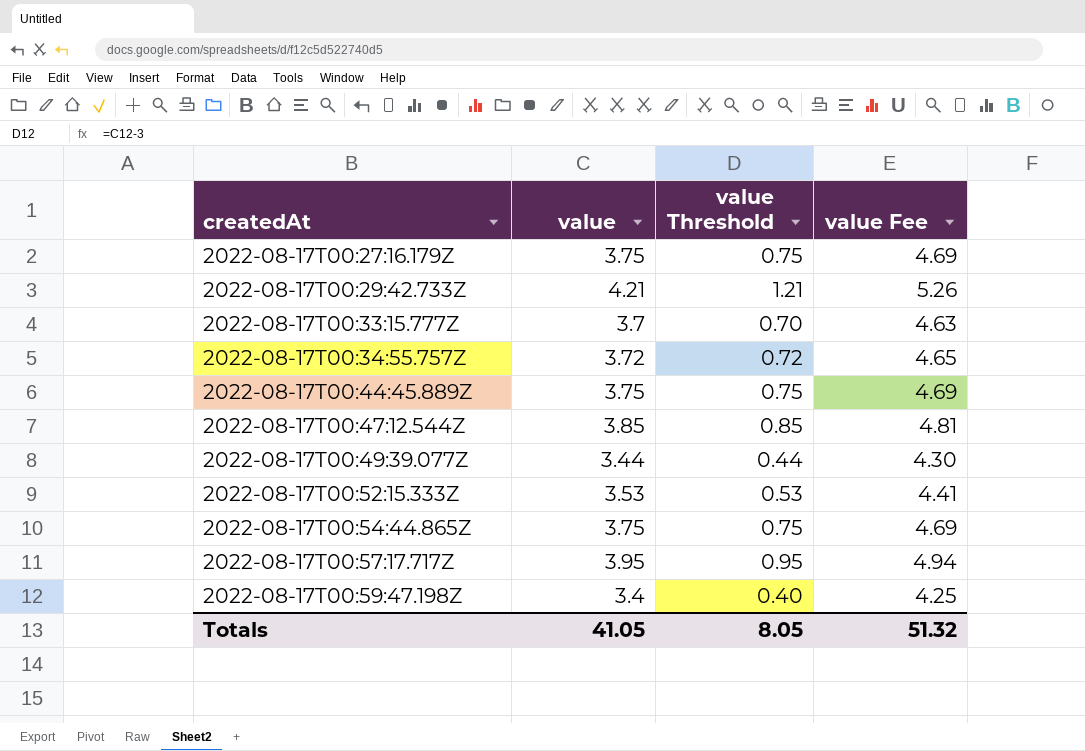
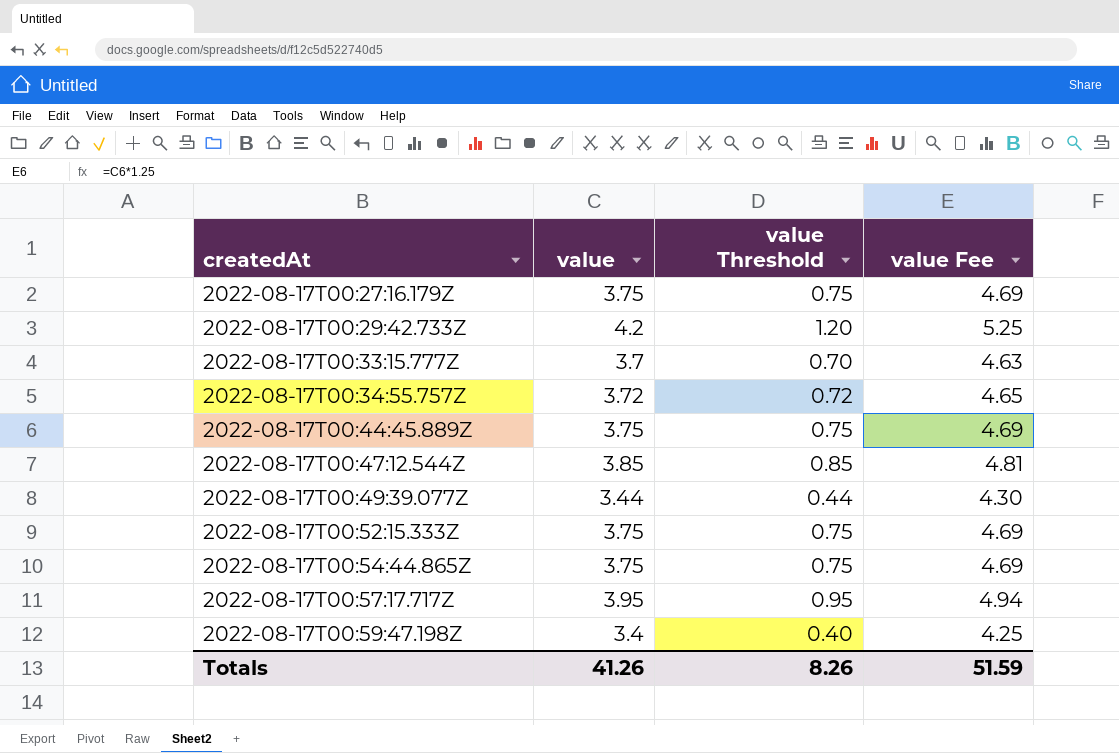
2022-08-17T00:29:42.733Z | value: 4.21 -> 4.2
2022-08-17T00:29:42.733Z | value Threshold: 1.21 -> 1.20
2022-08-17T00:29:42.733Z | value Fee: 5.26 -> 5.25
2022-08-17T00:52:15.333Z | value: 3.53 -> 3.75
2022-08-17T00:52:15.333Z | value Threshold: 0.53 -> 0.75
2022-08-17T00:52:15.333Z | value Fee: 4.41 -> 4.69
Totals | value: 41.05 -> 41.26
Totals | value Threshold: 8.05 -> 8.26
Totals | value Fee: 51.32 -> 51.59

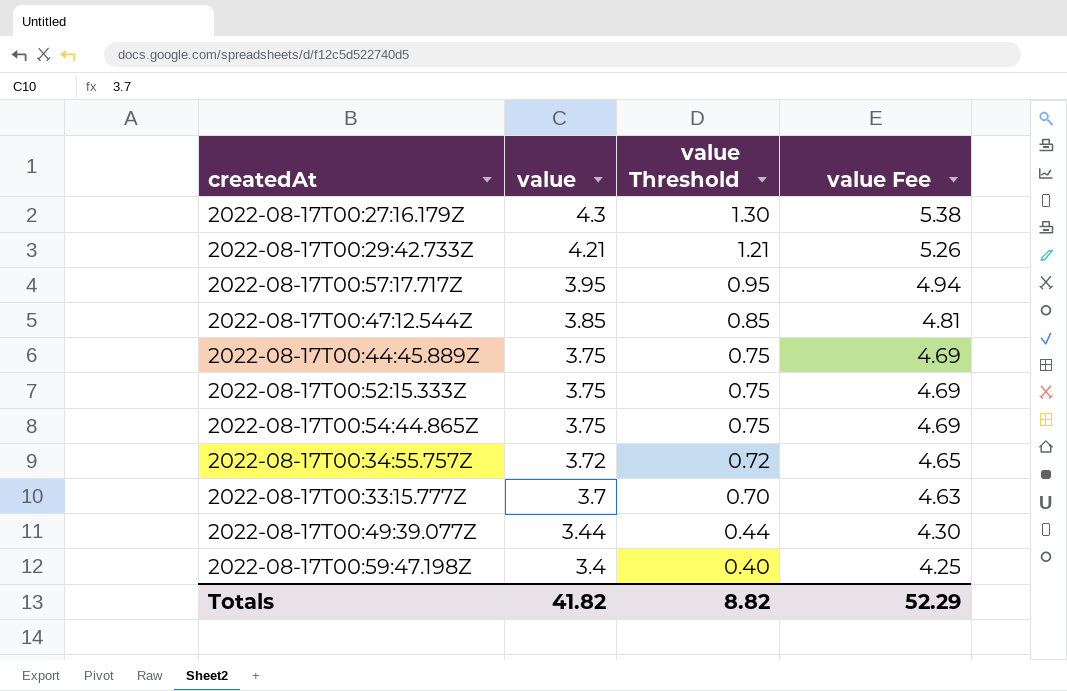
row order: createdAt ascending -> value descending
2022-08-17T00:27:16.179Z | value: 3.75 -> 4.3
2022-08-17T00:27:16.179Z | value Threshold: 0.75 -> 1.30
2022-08-17T00:27:16.179Z | value Fee: 4.69 -> 5.38
2022-08-17T00:29:42.733Z | value: 4.2 -> 4.21
2022-08-17T00:29:42.733Z | value Threshold: 1.20 -> 1.21
2022-08-17T00:29:42.733Z | value Fee: 5.25 -> 5.26
Totals | value: 41.26 -> 41.82
Totals | value Threshold: 8.26 -> 8.82
Totals | value Fee: 51.59 -> 52.29

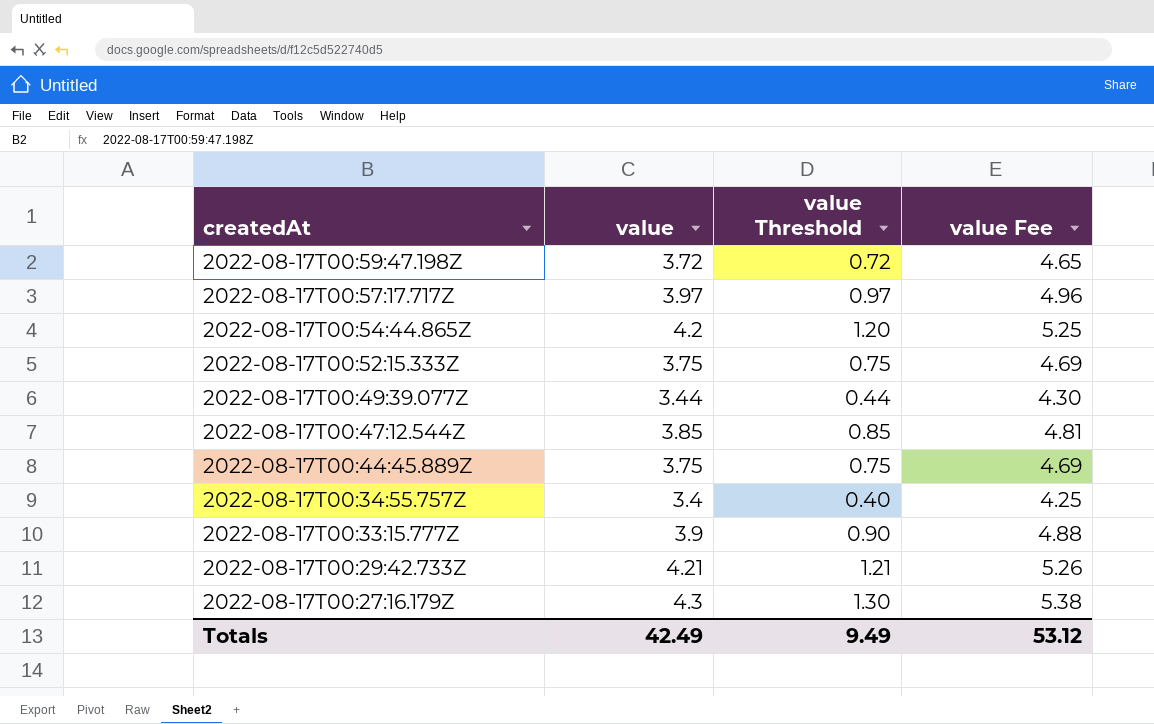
row order: value descending -> createdAt descending
2022-08-17T00:59:47.198Z | value: 3.4 -> 3.72
2022-08-17T00:59:47.198Z | value Threshold: 0.40 -> 0.72
2022-08-17T00:59:47.198Z | value Fee: 4.25 -> 4.65
2022-08-17T00:57:17.717Z | value: 3.95 -> 3.97
2022-08-17T00:57:17.717Z | value Threshold: 0.95 -> 0.97
2022-08-17T00:57:17.717Z | value Fee: 4.94 -> 4.96
2022-08-17T00:54:44.865Z | value: 3.75 -> 4.2
2022-08-17T00:54:44.865Z | value Threshold: 0.75 -> 1.20
2022-08-17T00:54:44.865Z | value Fee: 4.69 -> 5.25
2022-08-17T00:34:55.757Z | value: 3.72 -> 3.4
2022-08-17T00:34:55.757Z | value Threshold: 0.72 -> 0.40
2022-08-17T00:34:55.757Z | value Fee: 4.65 -> 4.25
2022-08-17T00:33:15.777Z | value: 3.7 -> 3.9
2022-08-17T00:33:15.777Z | value Threshold: 0.70 -> 0.90
2022-08-17T00:33:15.777Z | value Fee: 4.63 -> 4.88
Totals | value: 41.82 -> 42.49
Totals | value Threshold: 8.82 -> 9.49
Totals | value Fee: 52.29 -> 53.12

